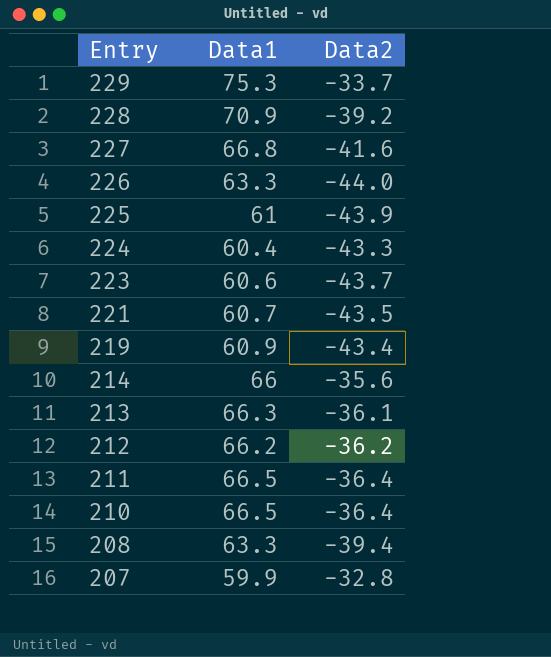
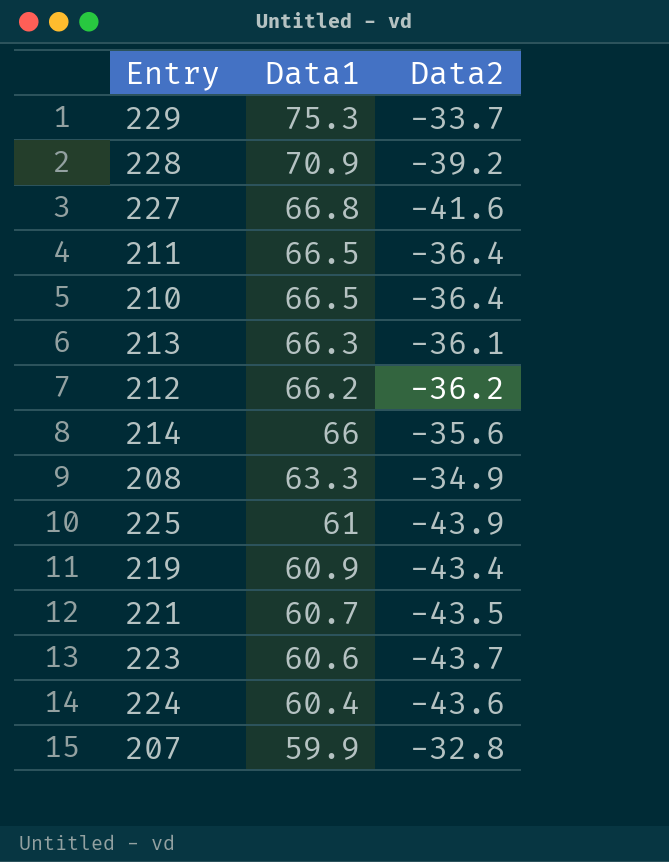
row order: Entry descending -> Data1 descending
row 226: 63.3 | -44.0 -> none
208 | Data2: -39.4 -> -34.9
224 | Data2: -43.3 -> -43.6

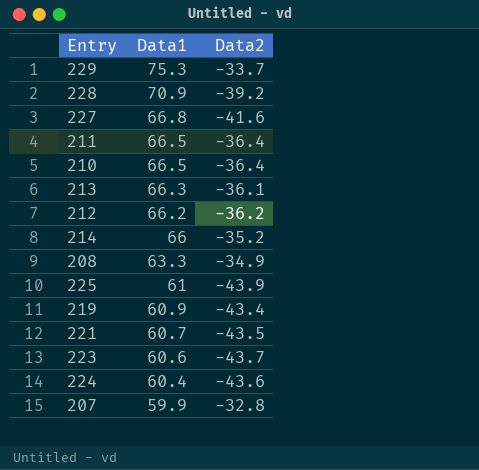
214 | Data2: -35.6 -> -35.2

